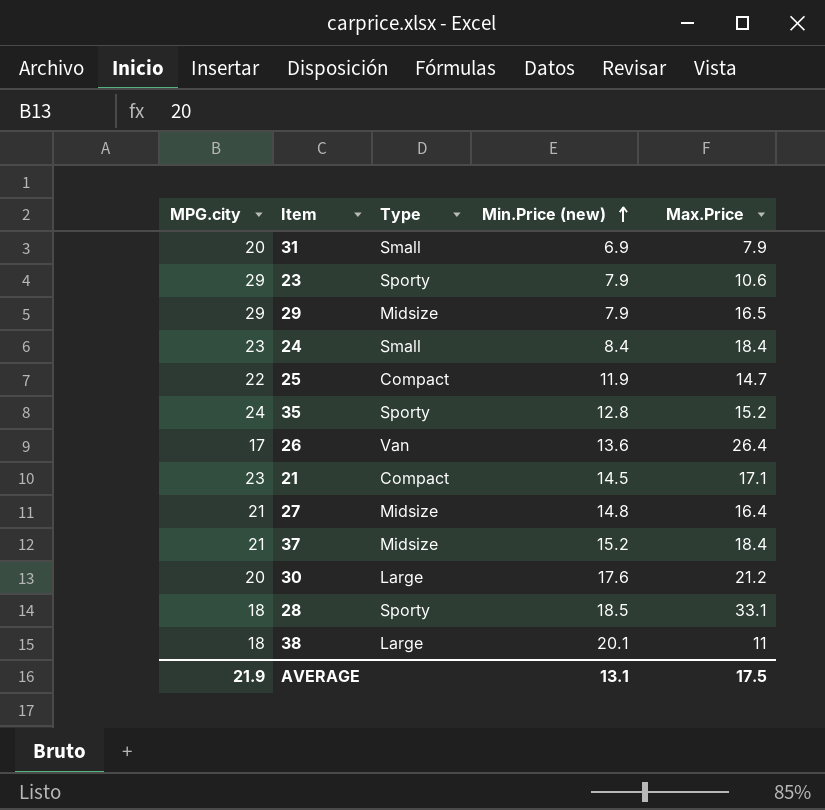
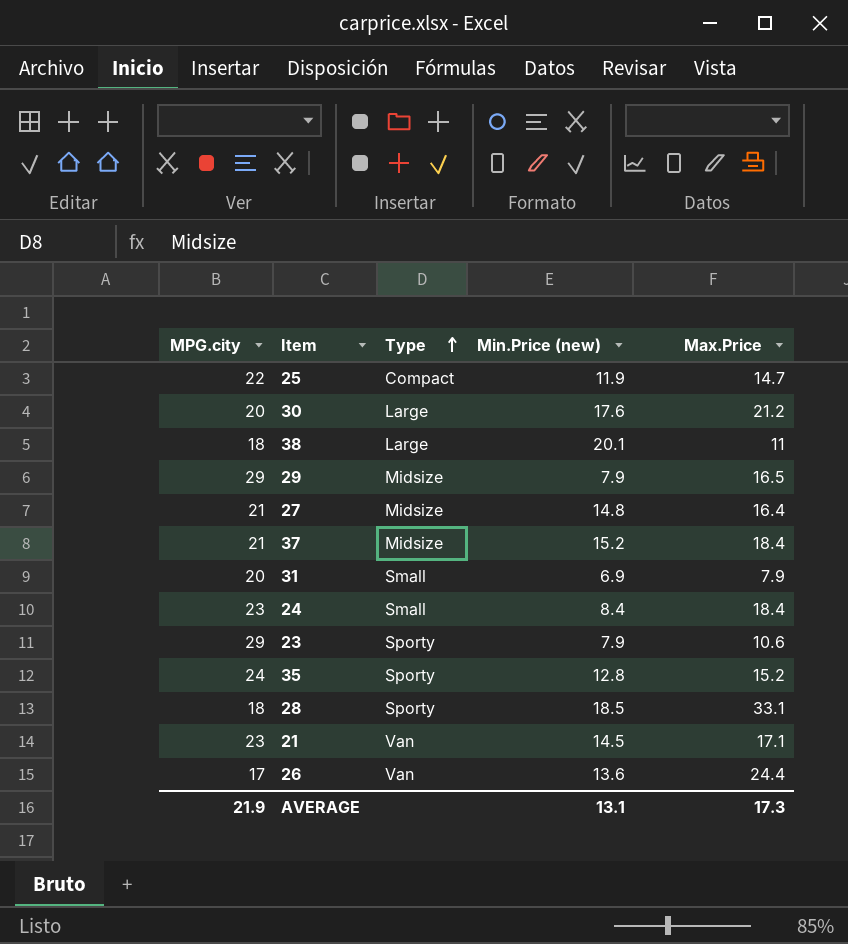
row order: Min.Price (new) ascending -> Type ascending
21 | Type: Compact -> Van
26 | Max.Price: 26.4 -> 24.4
AVERAGE | Max.Price: 17.5 -> 17.3

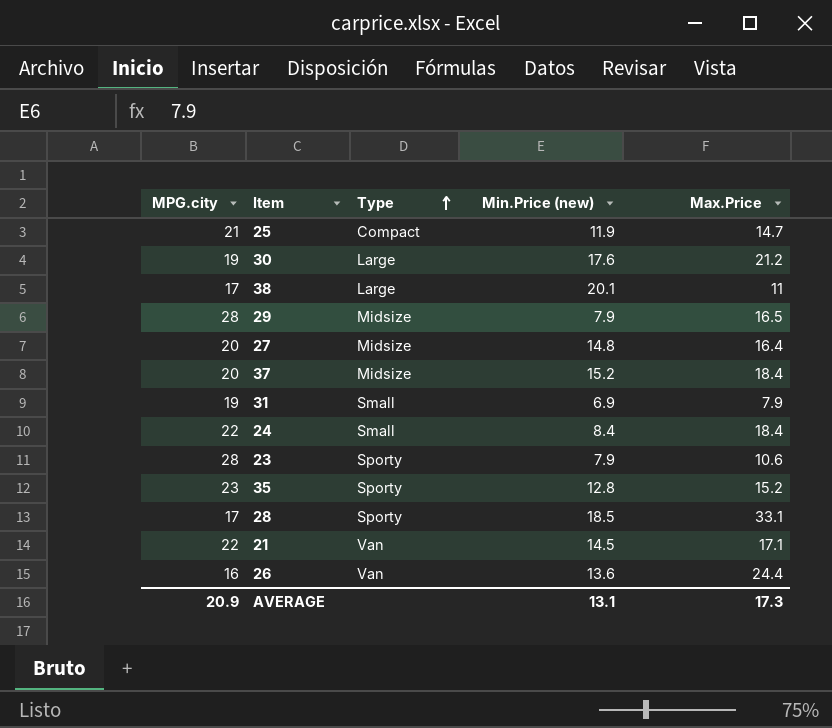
25 | MPG.city: 22 -> 21
30 | MPG.city: 20 -> 19
38 | MPG.city: 18 -> 17
29 | MPG.city: 29 -> 28
27 | MPG.city: 21 -> 20
37 | MPG.city: 21 -> 20
31 | MPG.city: 20 -> 19
24 | MPG.city: 23 -> 22
23 | MPG.city: 29 -> 28
35 | MPG.city: 24 -> 23
28 | MPG.city: 18 -> 17
21 | MPG.city: 23 -> 22
26 | MPG.city: 17 -> 16
AVERAGE | MPG.city: 21.9 -> 20.9

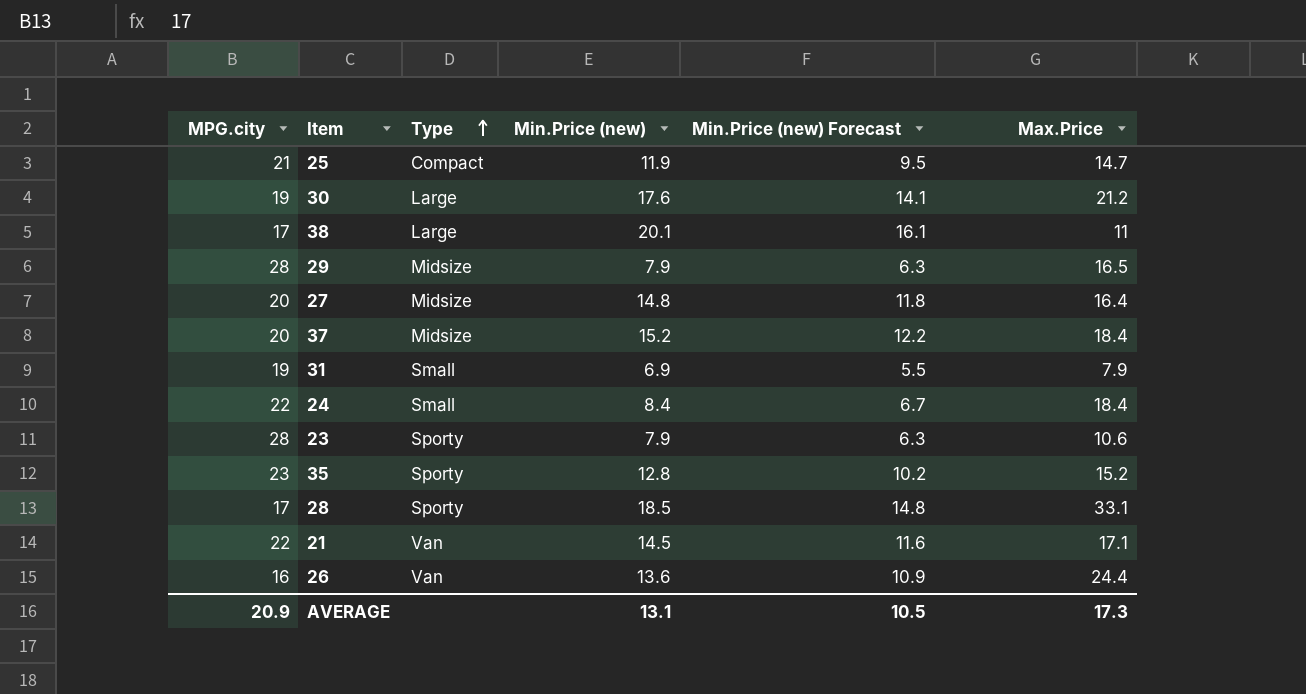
column Min.Price (new) Forecast | formula: none -> [Min.Price (new)] * 0.8

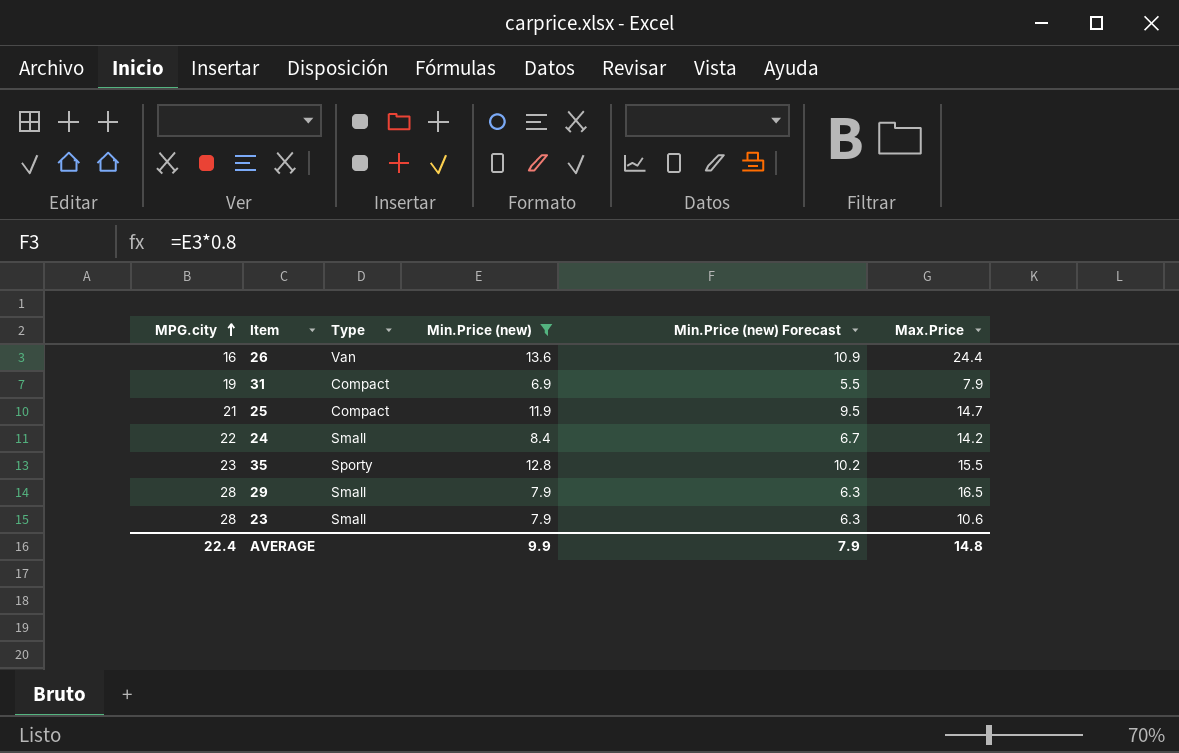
filter: none -> Min.Price (new) <= 13.6
row order: Type ascending -> MPG.city ascending
31 | Type: Small -> Compact
24 | Max.Price: 18.4 -> 14.2
35 | Max.Price: 15.2 -> 15.5
29 | Type: Midsize -> Small
23 | Type: Sporty -> Small
AVERAGE | MPG.city: 20.9 -> 22.4
AVERAGE | Min.Price (new): 13.1 -> 9.9
AVERAGE | Min.Price (new) Forecast: 10.5 -> 7.9
AVERAGE | Max.Price: 17.3 -> 14.8

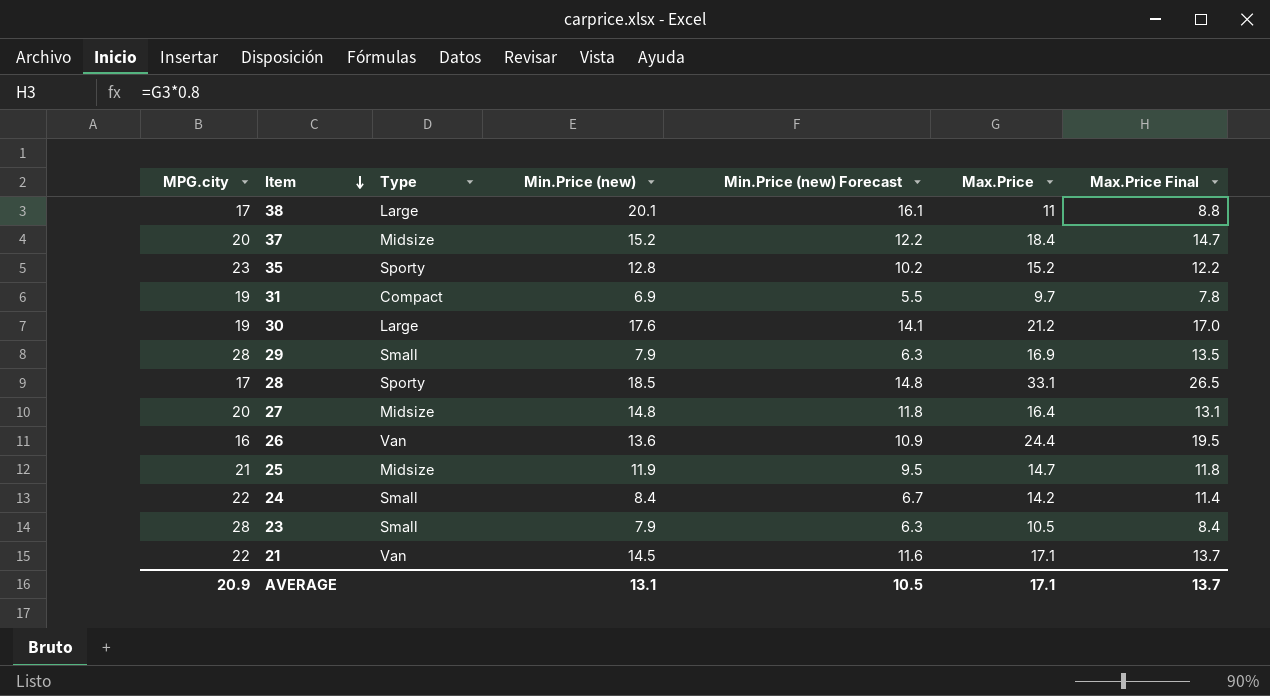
filter: Min.Price (new) <= 13.6 -> none
row order: MPG.city ascending -> Item descending
column Max.Price Final | formula: none -> [Max.Price] * 0.8
35 | Max.Price: 15.5 -> 15.2
31 | Max.Price: 7.9 -> 9.7
29 | Max.Price: 16.5 -> 16.9
25 | Type: Compact -> Midsize
23 | Max.Price: 10.6 -> 10.5
AVERAGE | MPG.city: 22.4 -> 20.9
AVERAGE | Min.Price (new): 9.9 -> 13.1
AVERAGE | Min.Price (new) Forecast: 7.9 -> 10.5
AVERAGE | Max.Price: 14.8 -> 17.1

